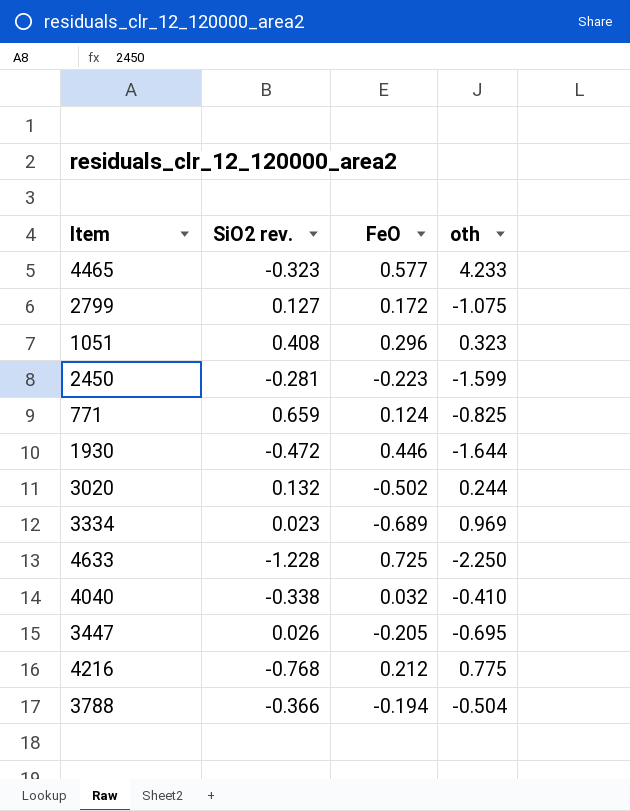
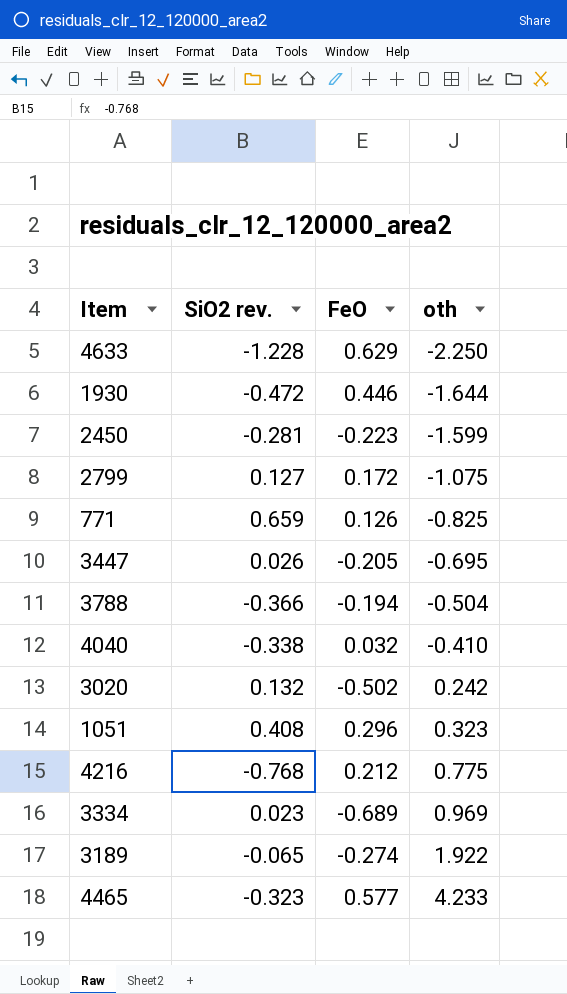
row order: none -> oth ascending
4633 | FeO: 0.725 -> 0.629
771 | FeO: 0.124 -> 0.126
3020 | oth: 0.244 -> 0.242
row 3189: none -> -0.065 | -0.274 | 1.922

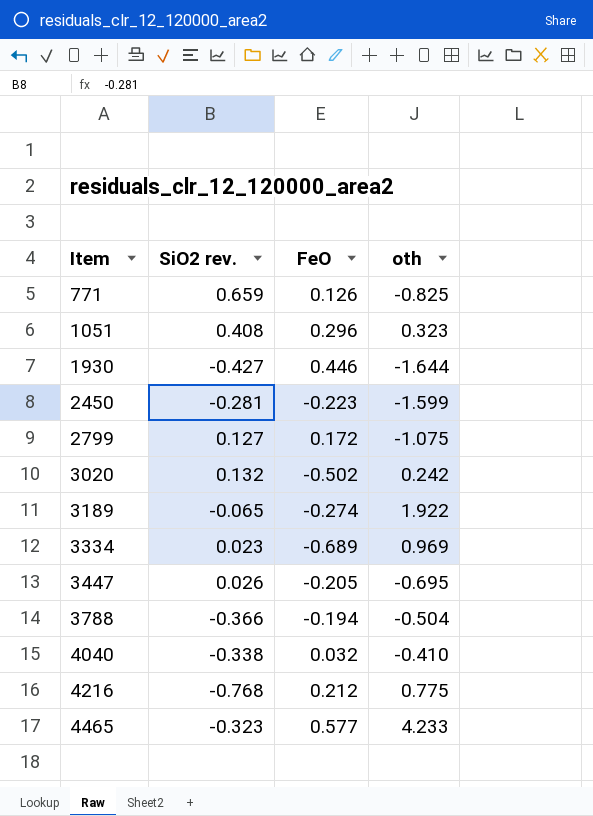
row order: oth ascending -> Item ascending
row 4633: -1.228 | 0.629 | -2.250 -> none
1930 | SiO2 rev.: -0.472 -> -0.427

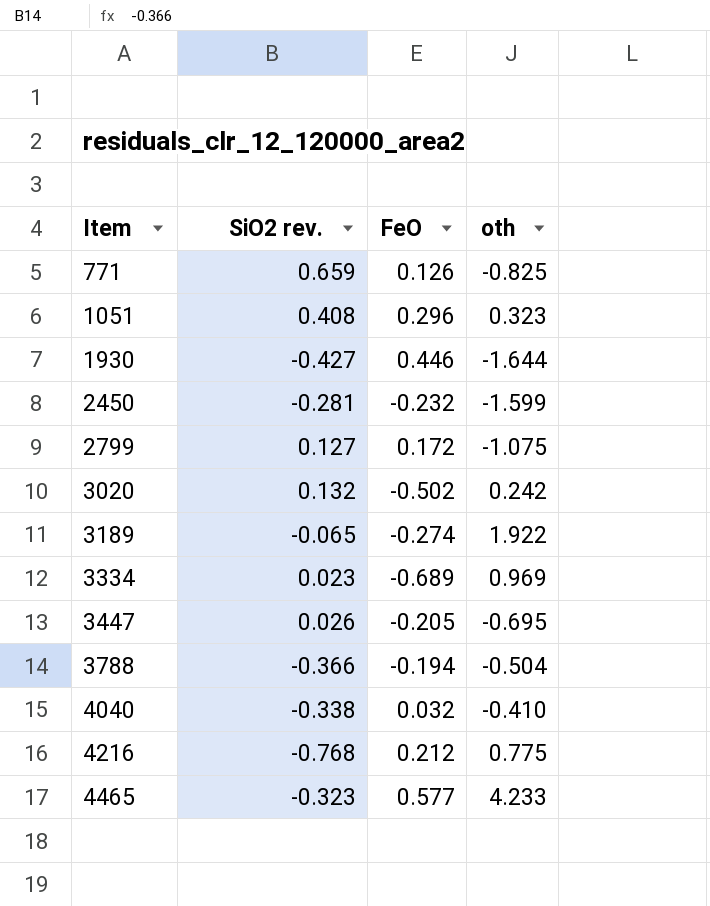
2450 | FeO: -0.223 -> -0.232

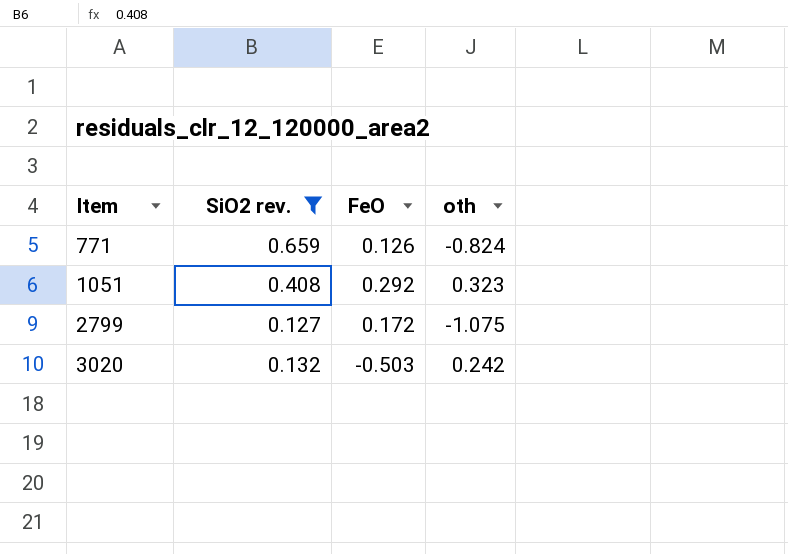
filter: none -> SiO2 rev. >= 0.127
771 | oth: -0.825 -> -0.824
1051 | FeO: 0.296 -> 0.292
3020 | FeO: -0.502 -> -0.503

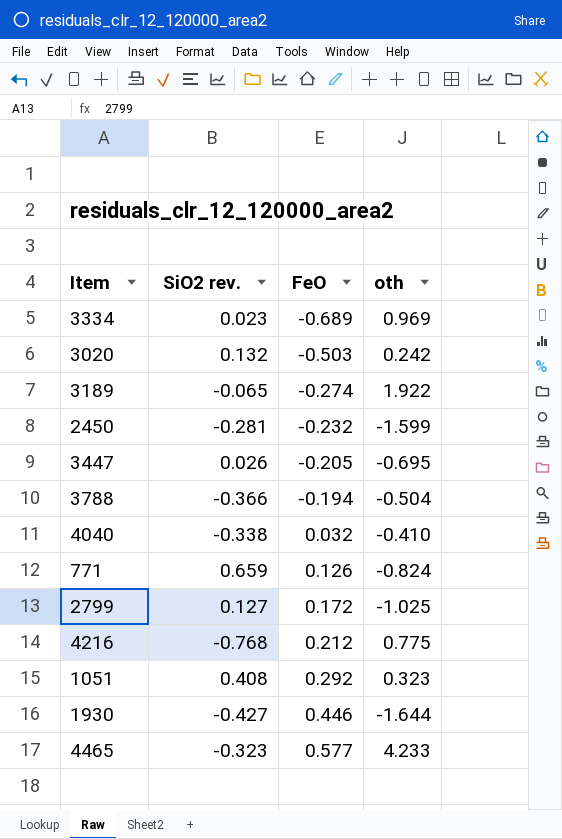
filter: SiO2 rev. >= 0.127 -> none
row order: Item ascending -> FeO ascending
2799 | oth: -1.075 -> -1.025

